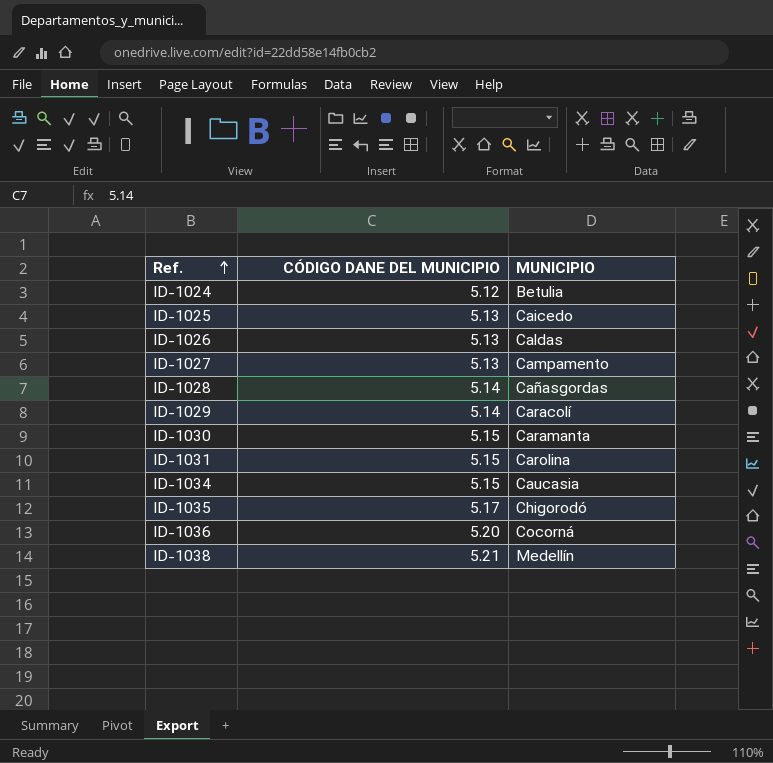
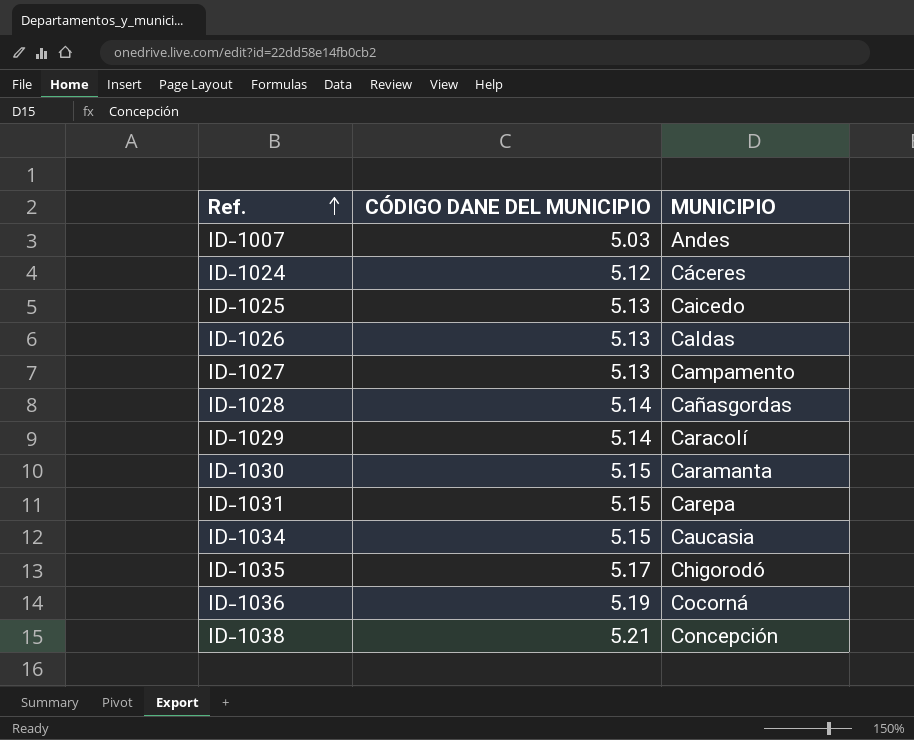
row ID-1007: none -> 5.03 | Andes
ID-1024 | MUNICIPIO: Betulia -> Cáceres
ID-1031 | MUNICIPIO: Carolina -> Carepa
ID-1036 | CÓDIGO DANE DEL MUNICIPIO: 5.20 -> 5.19
ID-1038 | MUNICIPIO: Medellín -> Concepción

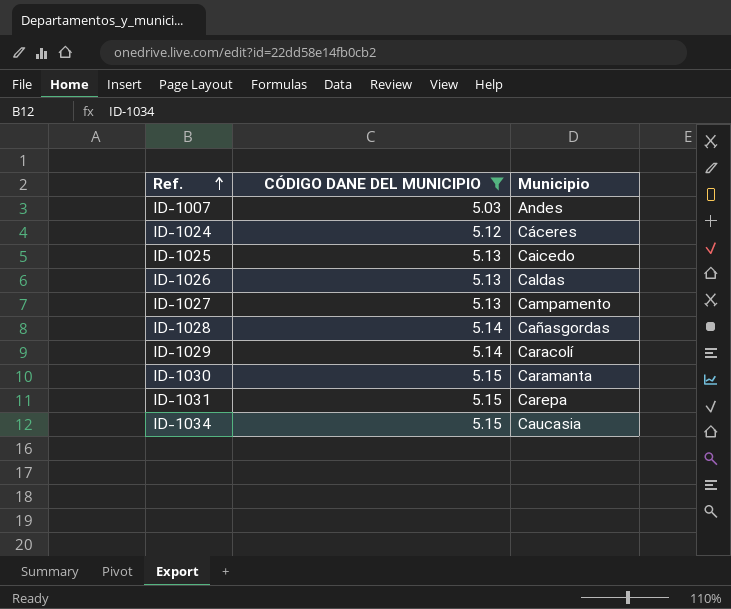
filter: none -> CÓDIGO DANE DEL MUNICIPIO <= 5.15
column name: MUNICIPIO -> Municipio

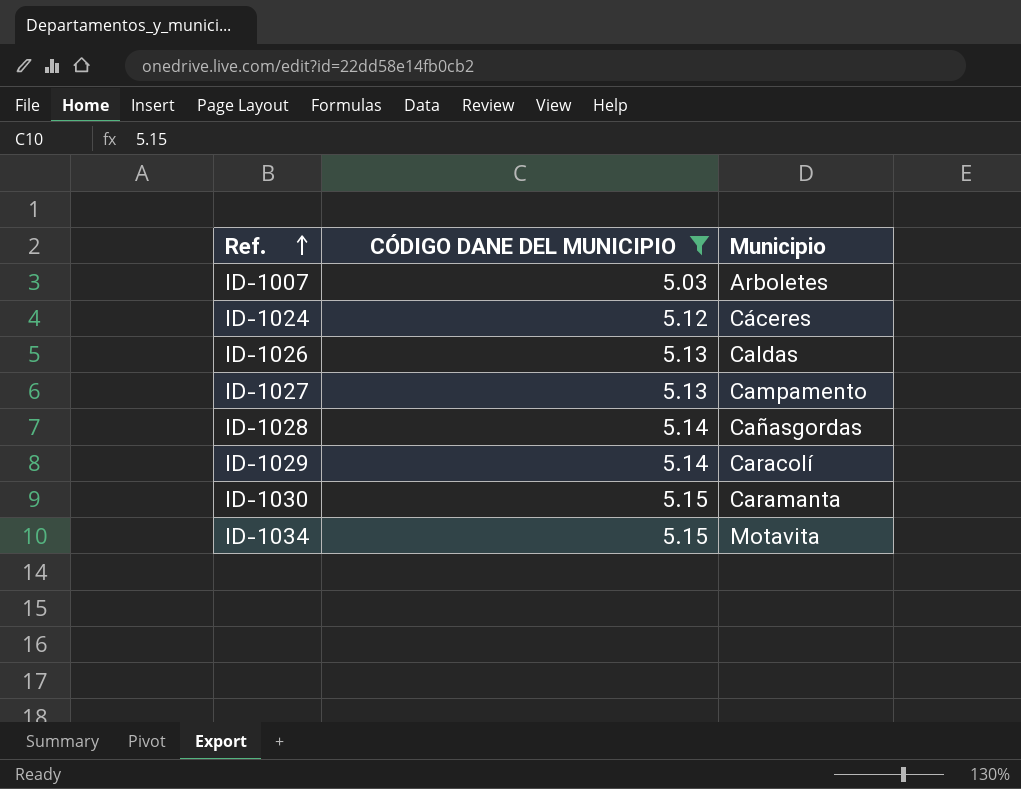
row ID-1025: 5.13 | Caicedo -> none
row ID-1031: 5.15 | Carepa -> none
ID-1007 | Municipio: Andes -> Arboletes
ID-1034 | Municipio: Caucasia -> Motavita

